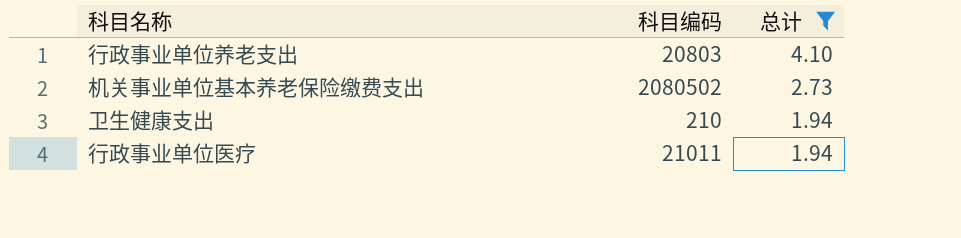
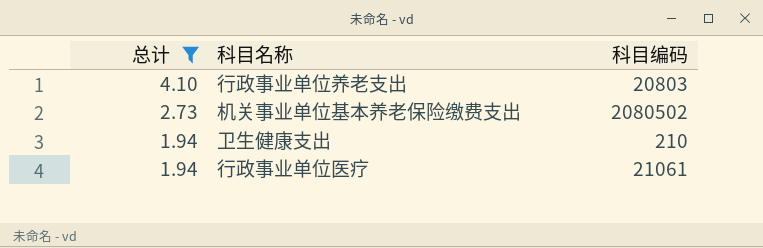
column 总计 | position: 3 -> 1
行政事业单位医疗 | 科目编码: 21011 -> 21061

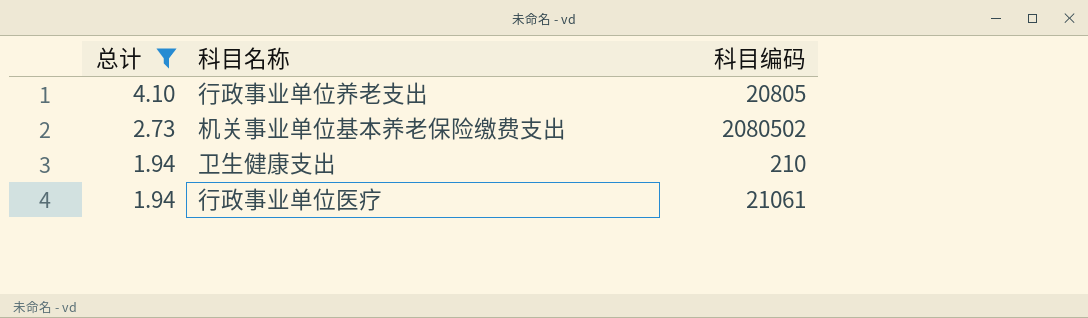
行政事业单位养老支出 | 科目编码: 20803 -> 20805

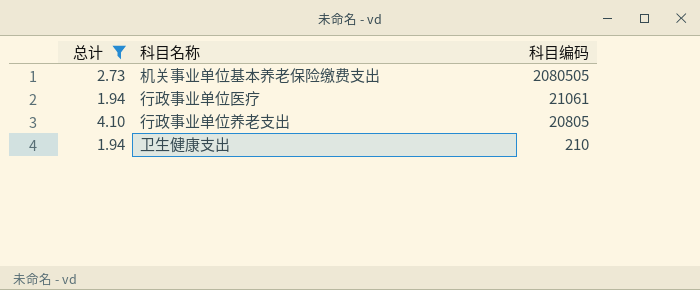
row order: 总计 descending -> 科目编码 descending
机关事业单位基本养老保险缴费支出 | 科目编码: 2080502 -> 2080505

